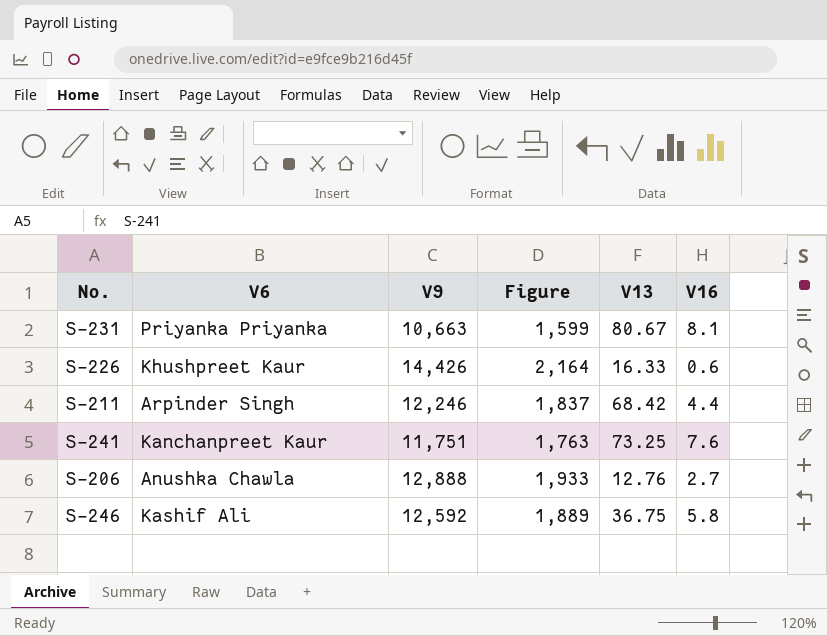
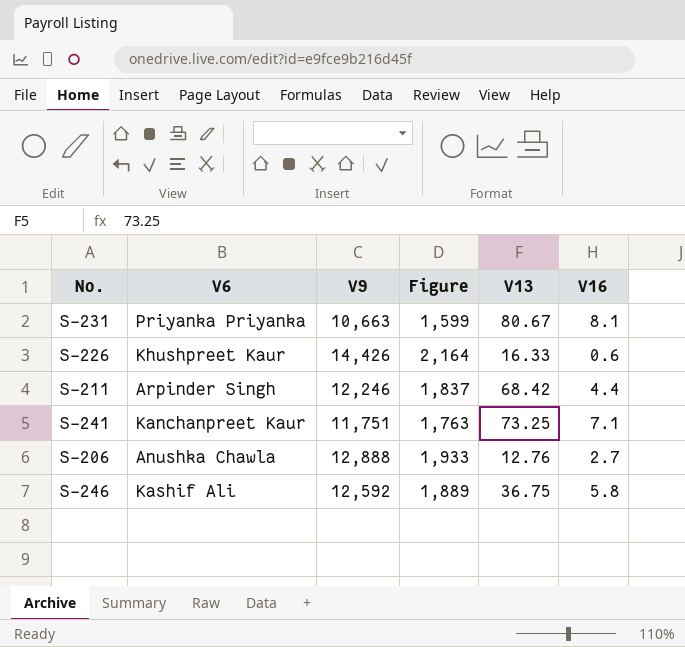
S-241 | V16: 7.6 -> 7.1

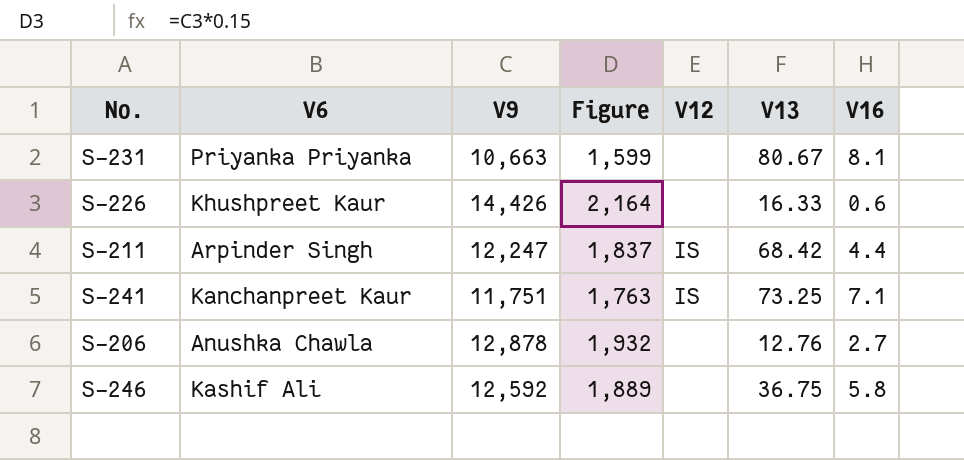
column V12 | position: none -> 5
S-211 | V9: 12,246 -> 12,247
S-206 | V9: 12,888 -> 12,878
S-206 | Figure: 1,933 -> 1,932

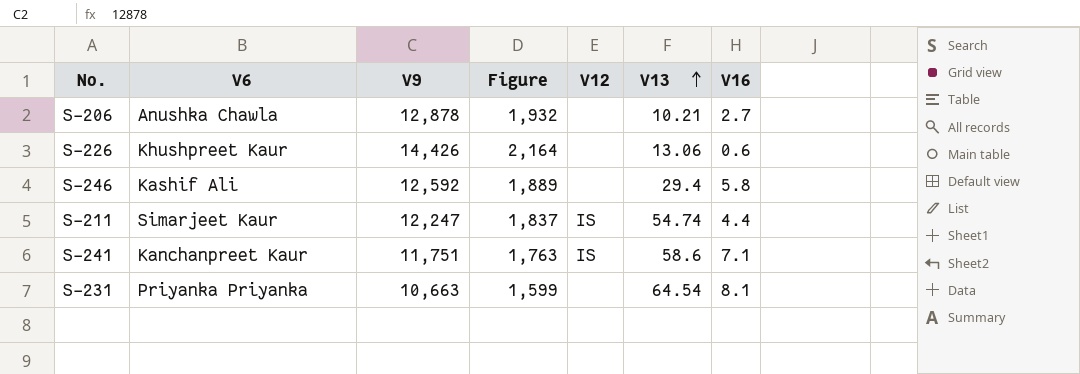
row order: none -> V13 ascending
S-206 | V13: 12.76 -> 10.21
S-226 | V13: 16.33 -> 13.06
S-246 | V13: 36.75 -> 29.4
S-211 | V6: Arpinder Singh -> Simarjeet Kaur
S-211 | V13: 68.42 -> 54.74
S-241 | V13: 73.25 -> 58.6
S-231 | V13: 80.67 -> 64.54

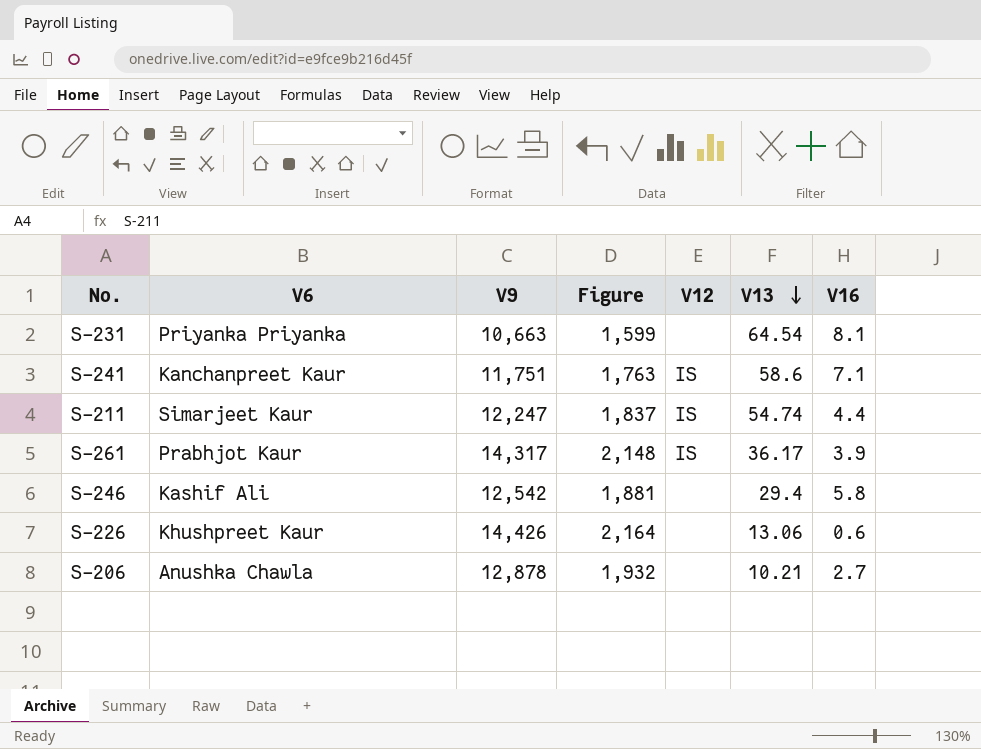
row order: V13 ascending -> V13 descending
row S-261: none -> Prabhjot Kaur | 14,317 | 2,148 | IS | 36.17 | 3.9
S-246 | V9: 12,592 -> 12,542
S-246 | Figure: 1,889 -> 1,881

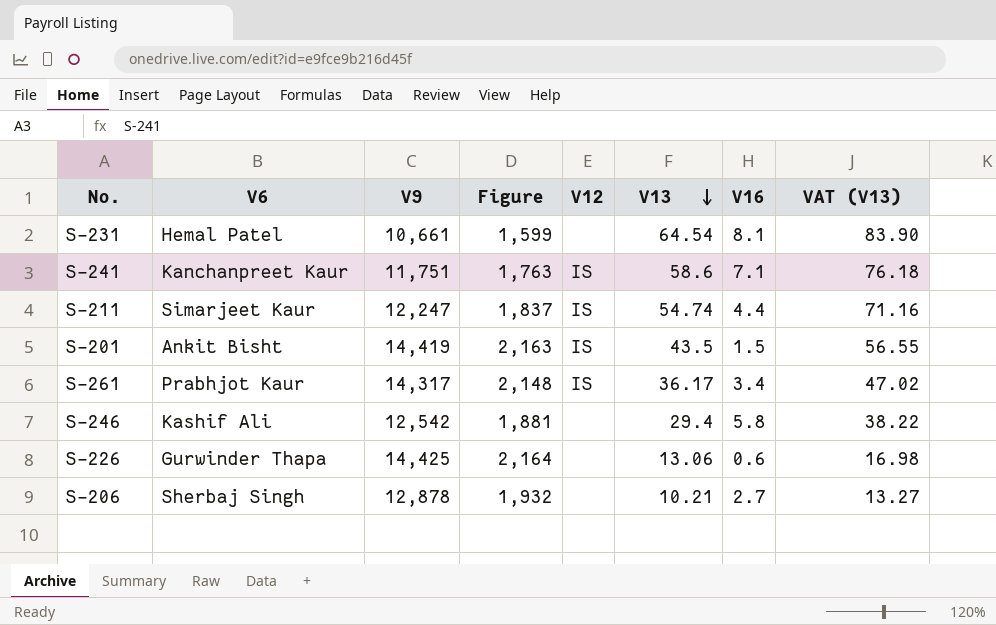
column VAT (V13) | formula: none -> [V13] * 1.3
S-231 | V6: Priyanka Priyanka -> Hemal Patel
S-231 | V9: 10,663 -> 10,661
row S-201: none -> Ankit Bisht | 14,419 | 2,163 | IS | 43.5 | 1.5 | 56.55
S-261 | V16: 3.9 -> 3.4
S-226 | V6: Khushpreet Kaur -> Gurwinder Thapa
S-226 | V9: 14,426 -> 14,425
S-206 | V6: Anushka Chawla -> Sherbaj Singh

